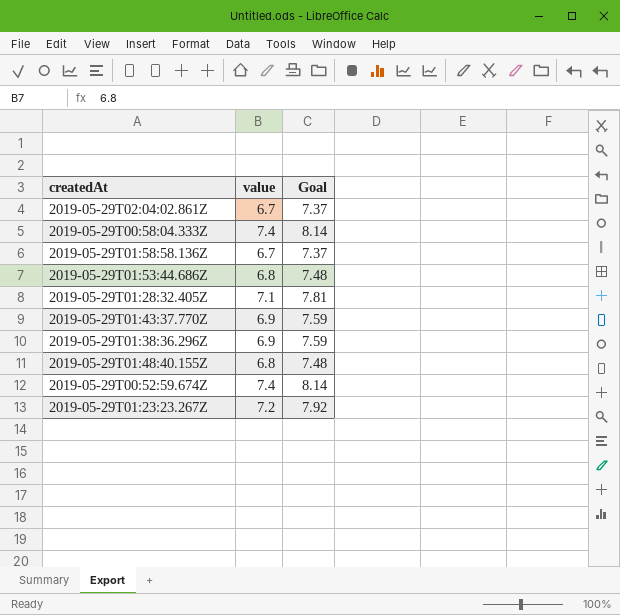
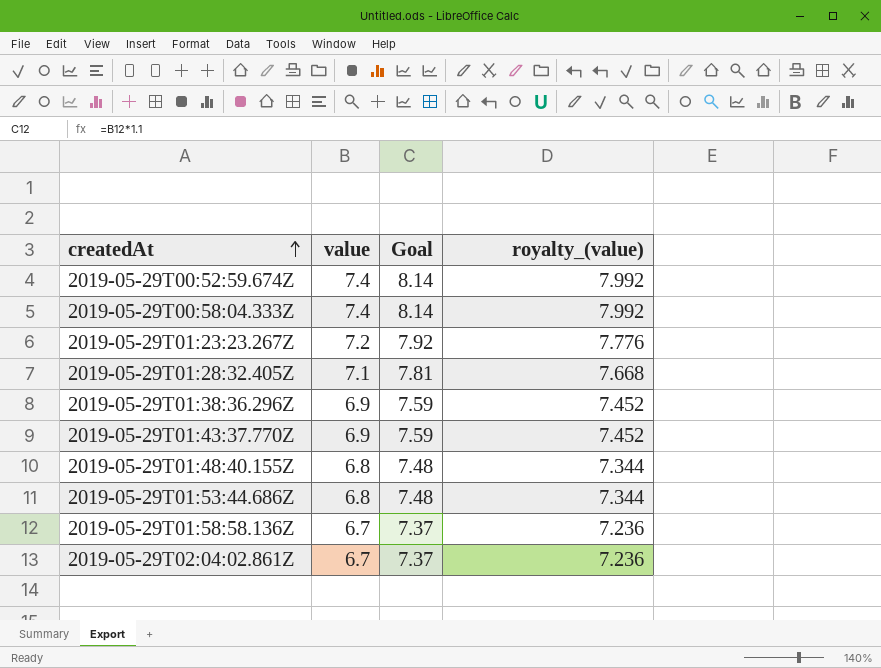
row order: none -> createdAt ascending
column royalty_(value) | formula: none -> [value] * 1.08

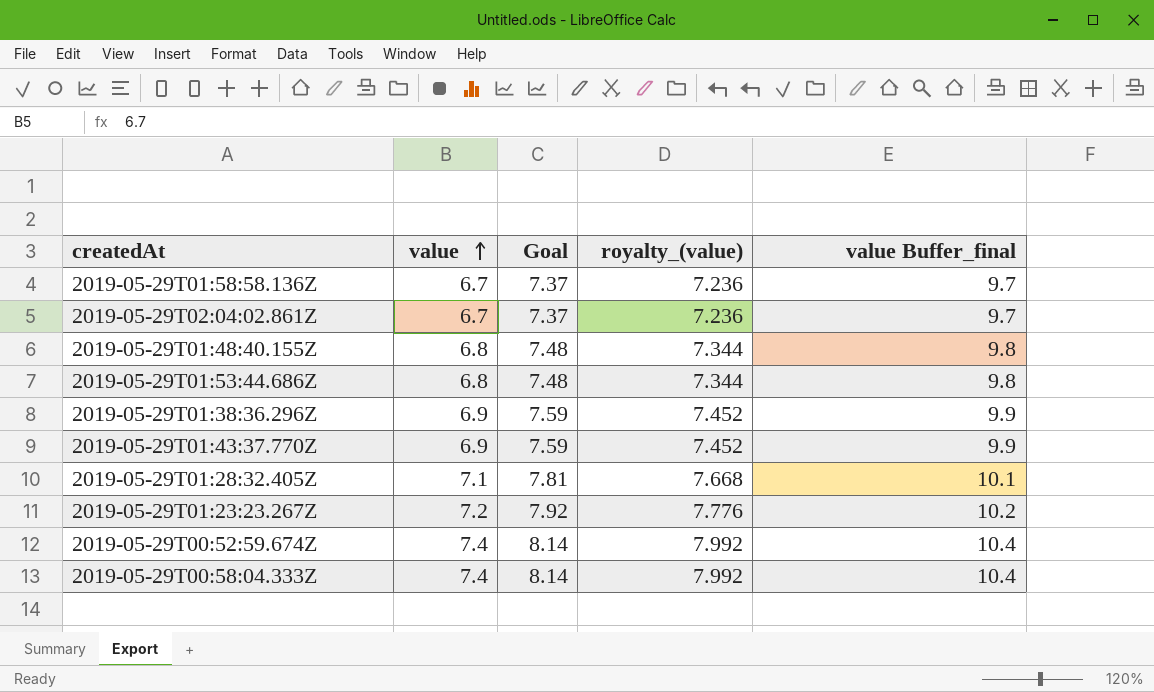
row order: createdAt ascending -> value ascending
column value Buffer_final | formula: none -> [value] + 3

